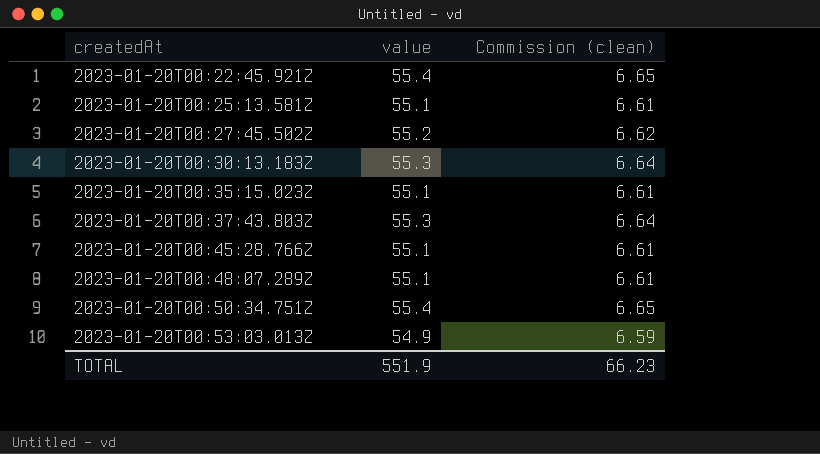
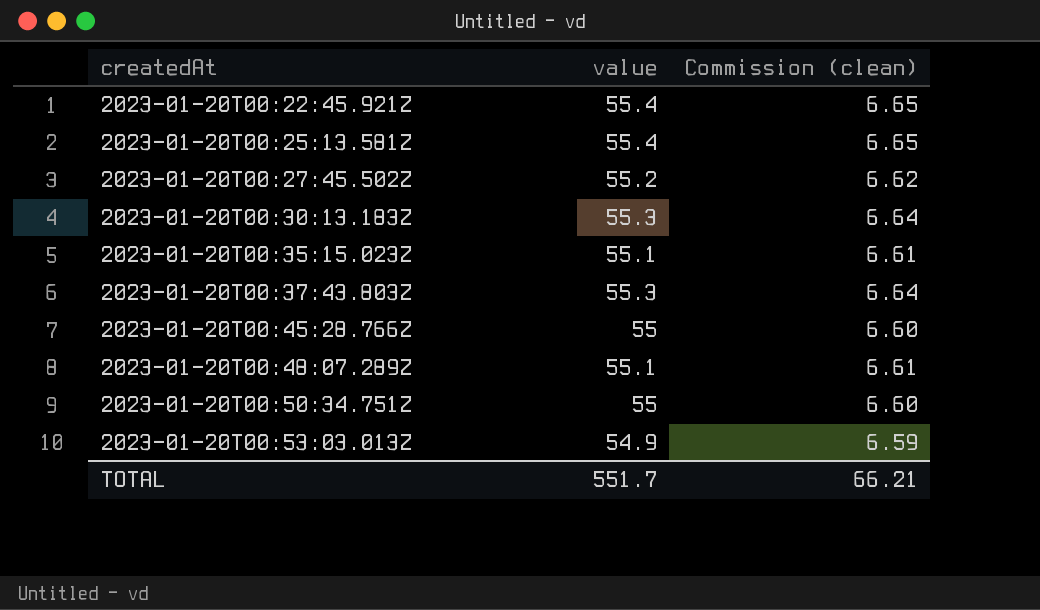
2023-01-20T00:25:13.581Z | value: 55.1 -> 55.4
2023-01-20T00:25:13.581Z | Commission (clean): 6.61 -> 6.65
2023-01-20T00:45:28.766Z | value: 55.1 -> 55
2023-01-20T00:45:28.766Z | Commission (clean): 6.61 -> 6.60
2023-01-20T00:50:34.751Z | value: 55.4 -> 55
2023-01-20T00:50:34.751Z | Commission (clean): 6.65 -> 6.60
TOTAL | value: 551.9 -> 551.7
TOTAL | Commission (clean): 66.23 -> 66.21

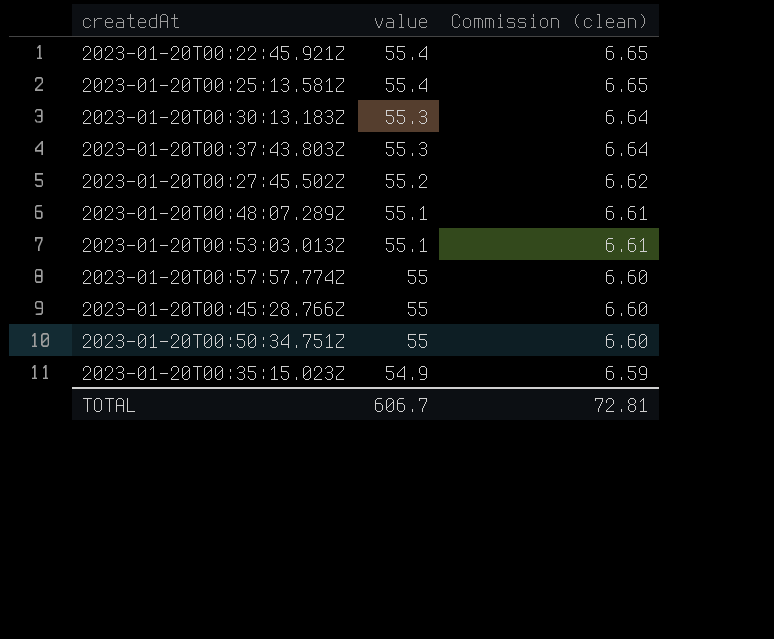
row order: createdAt ascending -> value descending
2023-01-20T00:53:03.013Z | value: 54.9 -> 55.1
2023-01-20T00:53:03.013Z | Commission (clean): 6.59 -> 6.61
row 2023-01-20T00:57:57.774Z: none -> 55 | 6.60
2023-01-20T00:35:15.023Z | value: 55.1 -> 54.9
2023-01-20T00:35:15.023Z | Commission (clean): 6.61 -> 6.59
TOTAL | value: 551.7 -> 606.7
TOTAL | Commission (clean): 66.21 -> 72.81

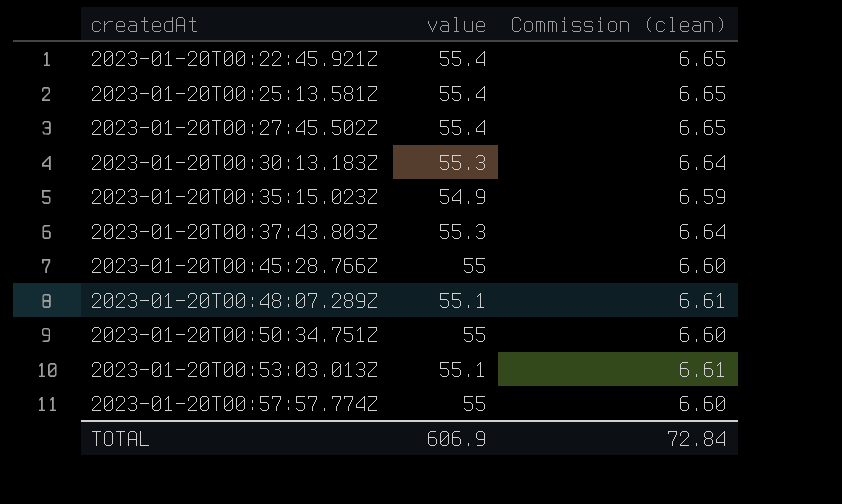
row order: value descending -> createdAt ascending
2023-01-20T00:27:45.502Z | value: 55.2 -> 55.4
2023-01-20T00:27:45.502Z | Commission (clean): 6.62 -> 6.65
TOTAL | value: 606.7 -> 606.9
TOTAL | Commission (clean): 72.81 -> 72.84

